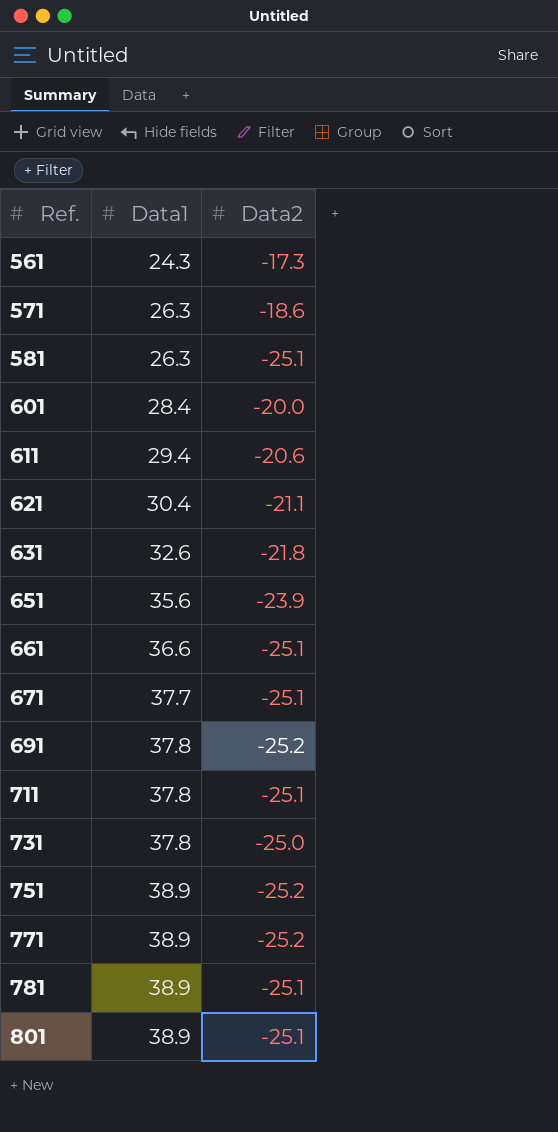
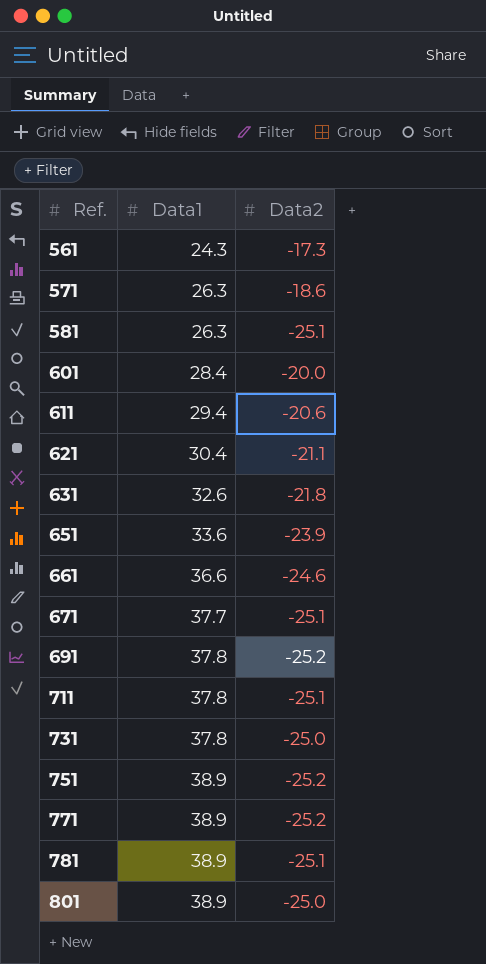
651 | Data1: 35.6 -> 33.6
661 | Data2: -25.1 -> -24.6
801 | Data2: -25.1 -> -25.0

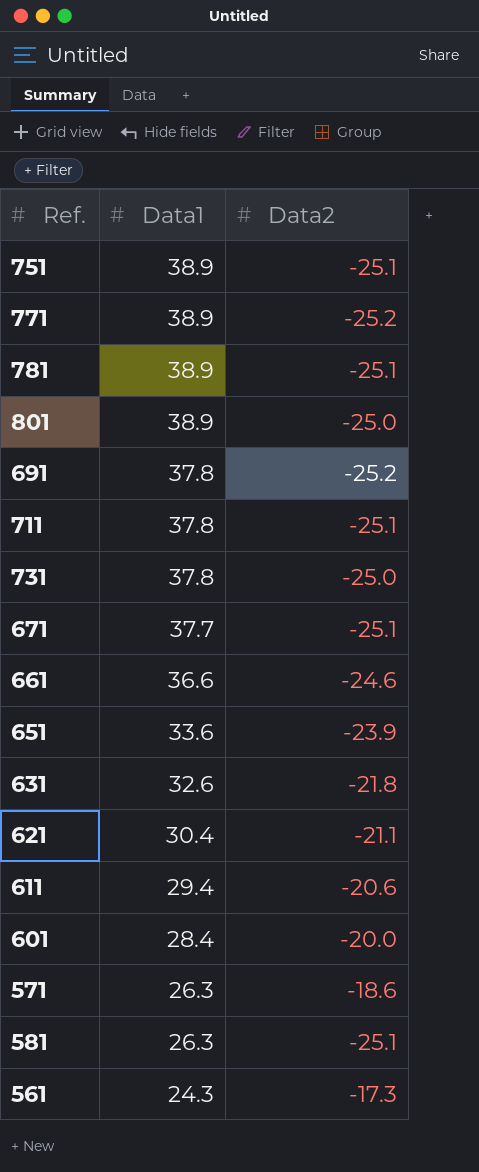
row order: Ref. ascending -> Data1 descending
751 | Data2: -25.2 -> -25.1

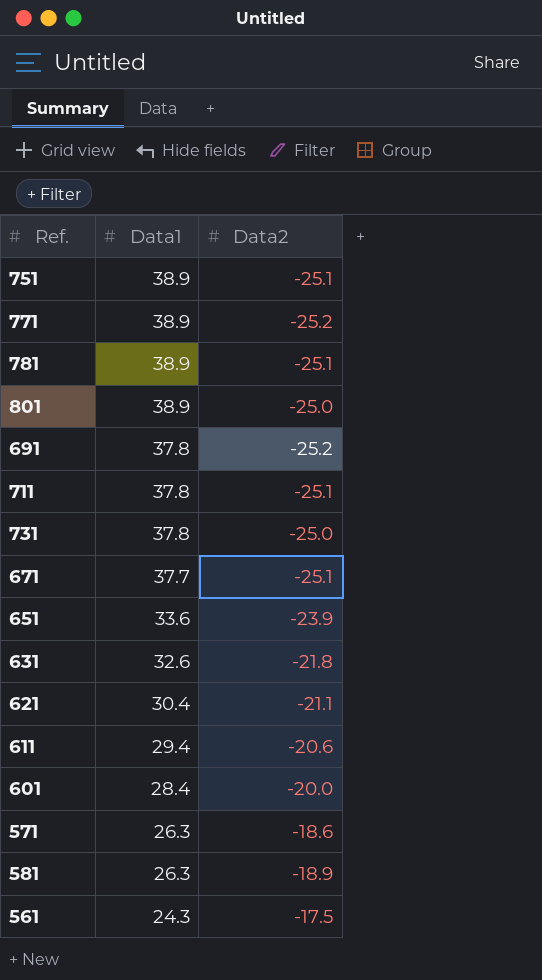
row 661: 36.6 | -24.6 -> none
581 | Data2: -25.1 -> -18.9
561 | Data2: -17.3 -> -17.5

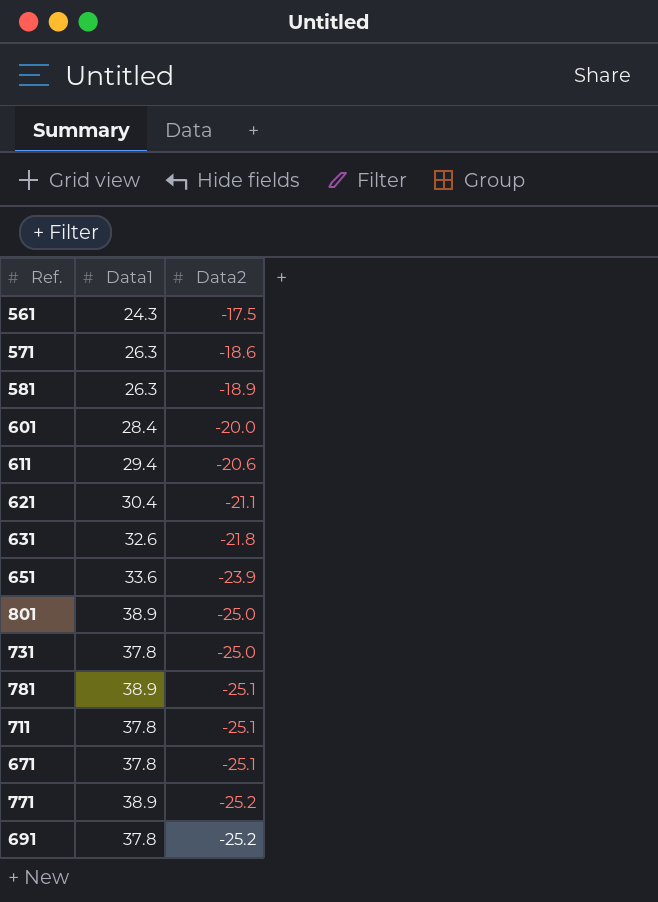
row order: Data1 descending -> Data2 descending
row 751: 38.9 | -25.1 -> none
671 | Data1: 37.7 -> 37.8

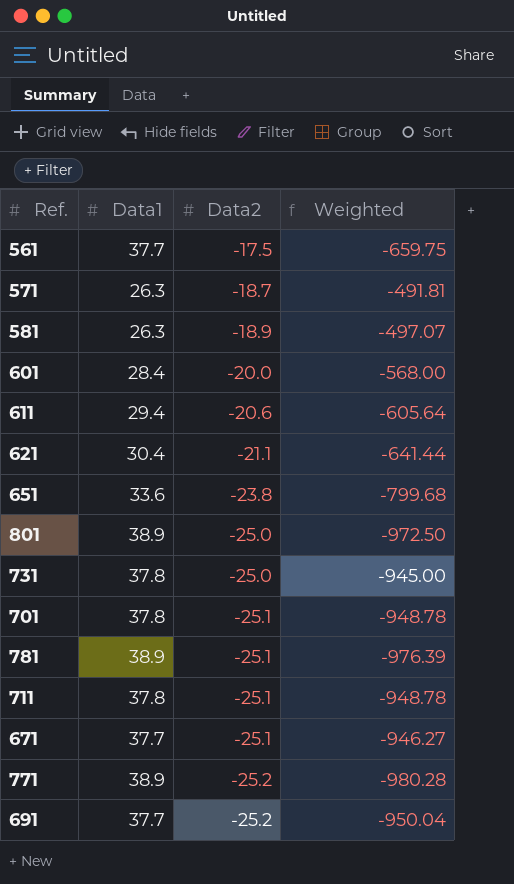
column Weighted | formula: none -> [Data1] * [Data2]
row 631: 32.6 | -21.8 -> none
561 | Data1: 24.3 -> 37.7
571 | Data2: -18.6 -> -18.7
651 | Data2: -23.9 -> -23.8
row 701: none -> 37.8 | -25.1 | -948.78
671 | Data1: 37.8 -> 37.7
691 | Data1: 37.8 -> 37.7

